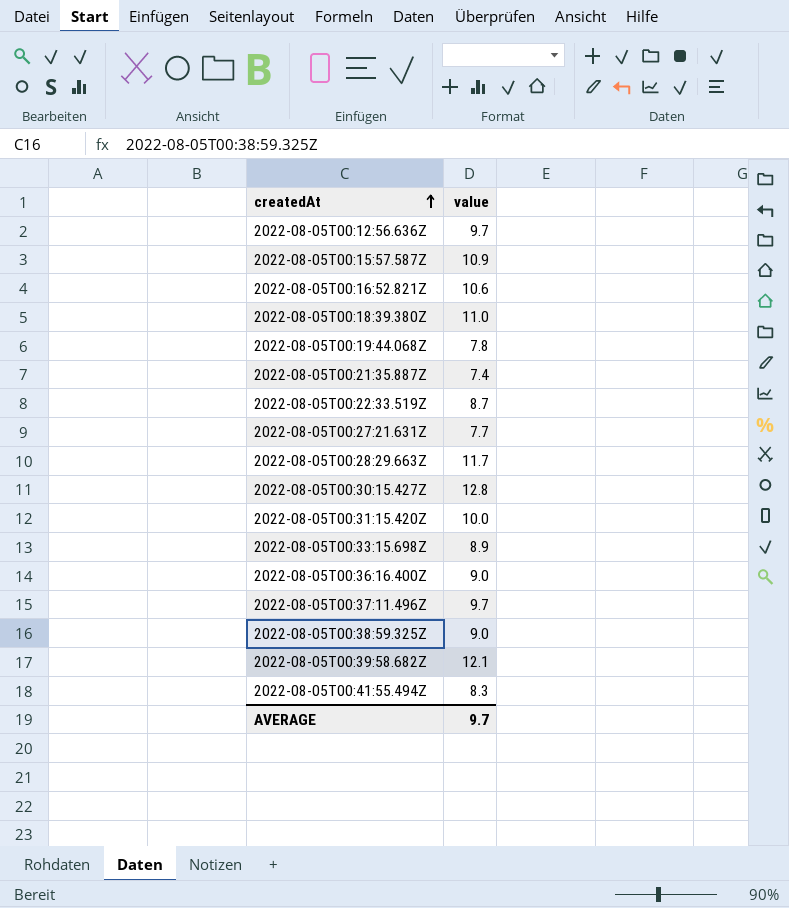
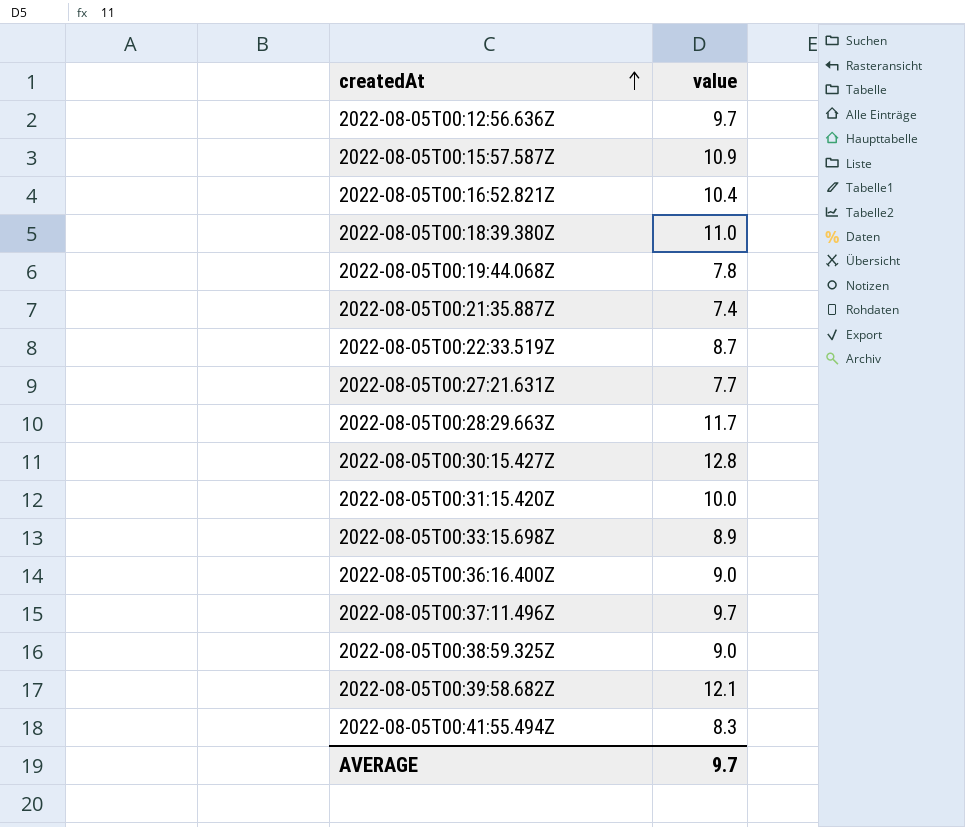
2022-08-05T00:16:52.821Z | value: 10.6 -> 10.4

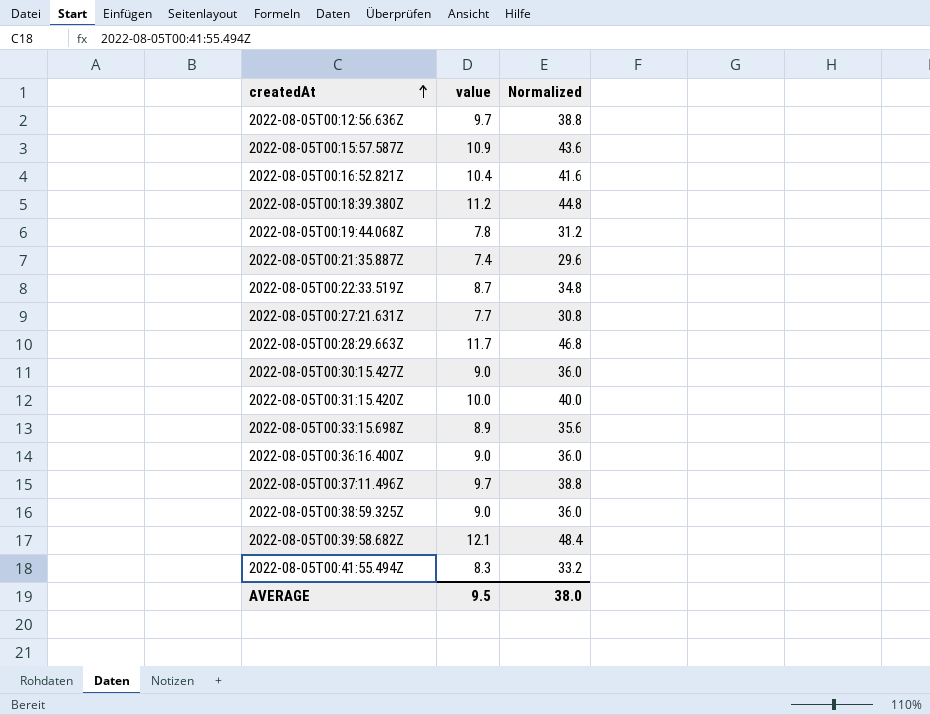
column Normalized | formula: none -> [value] * 4
2022-08-05T00:18:39.380Z | value: 11.0 -> 11.2
2022-08-05T00:30:15.427Z | value: 12.8 -> 9.0
AVERAGE | value: 9.7 -> 9.5

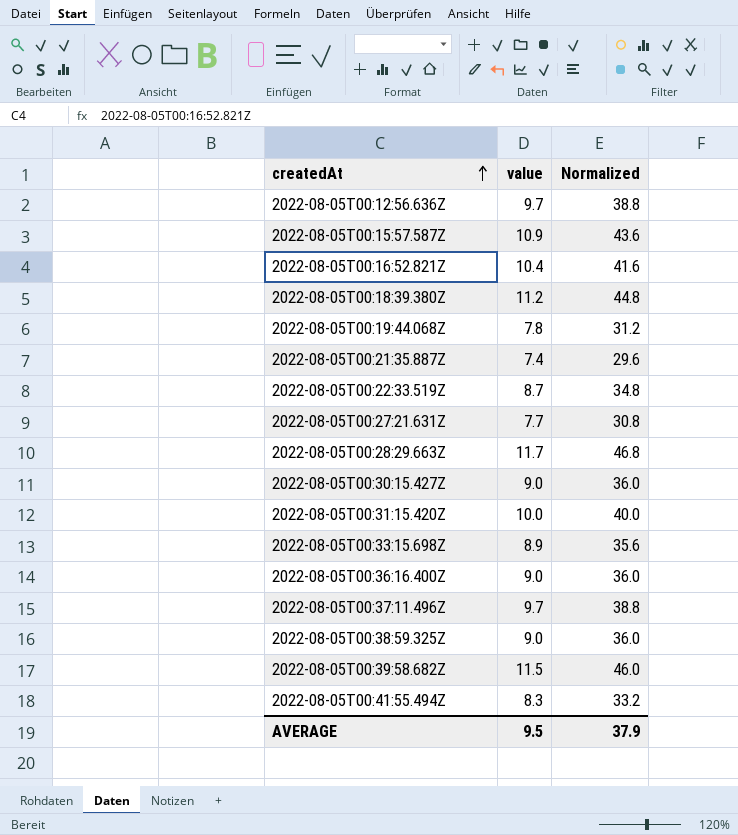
2022-08-05T00:39:58.682Z | value: 12.1 -> 11.5
2022-08-05T00:39:58.682Z | Normalized: 48.4 -> 46.0
AVERAGE | Normalized: 38.0 -> 37.9

